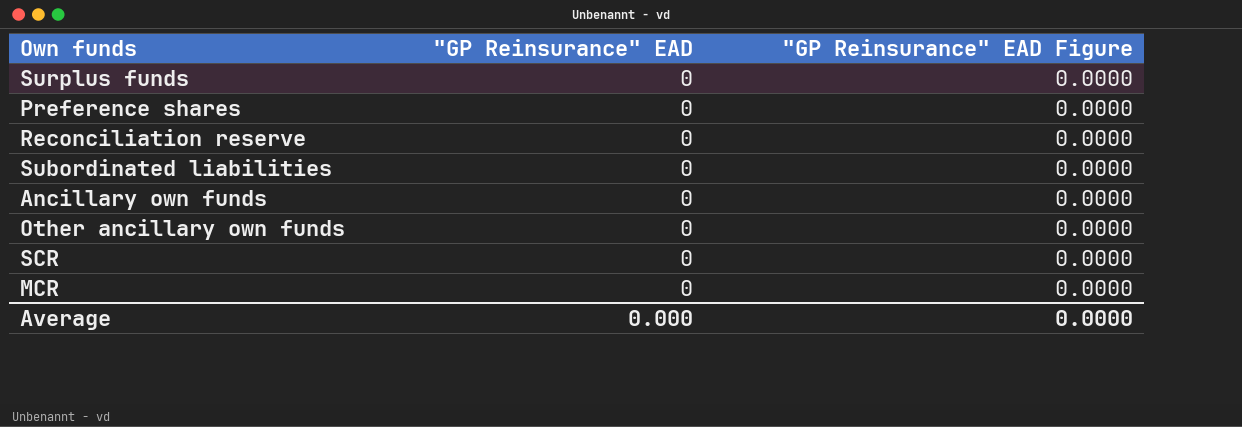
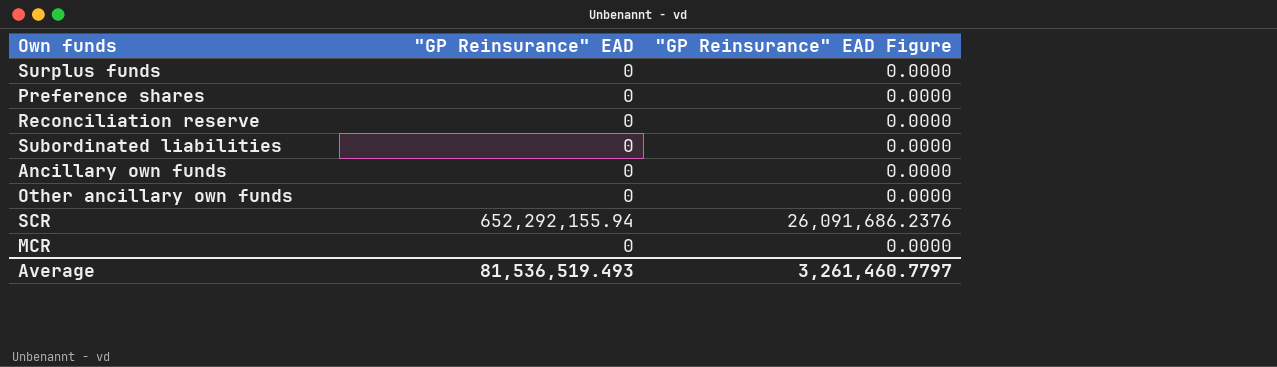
SCR | "GP Reinsurance" EAD: 0 -> 652,292,155.94
SCR | "GP Reinsurance" EAD Figure: 0.0000 -> 26,091,686.2376
Average | "GP Reinsurance" EAD: 0.000 -> 81,536,519.493
Average | "GP Reinsurance" EAD Figure: 0.0000 -> 3,261,460.7797

